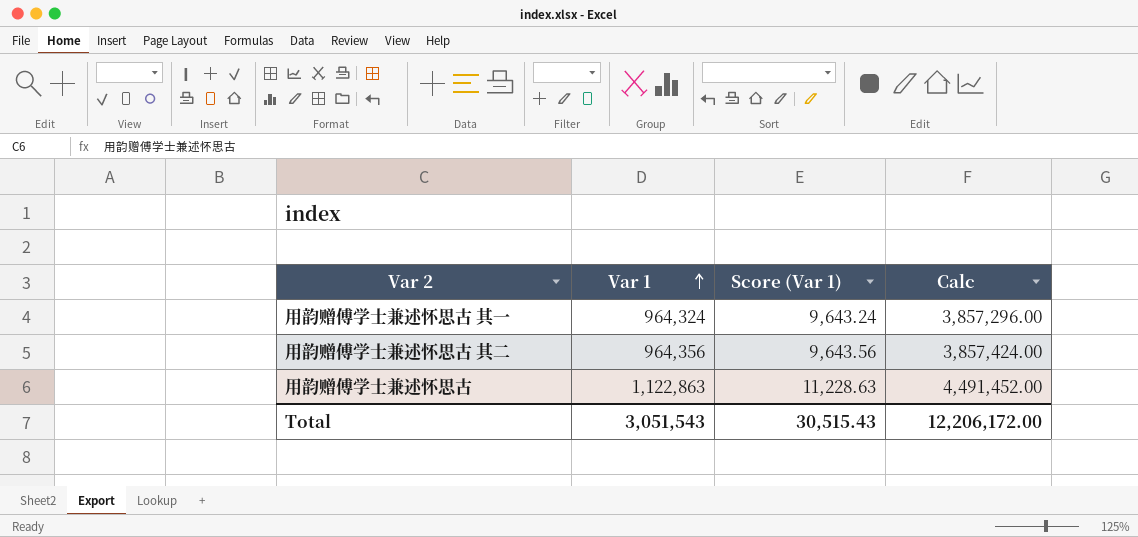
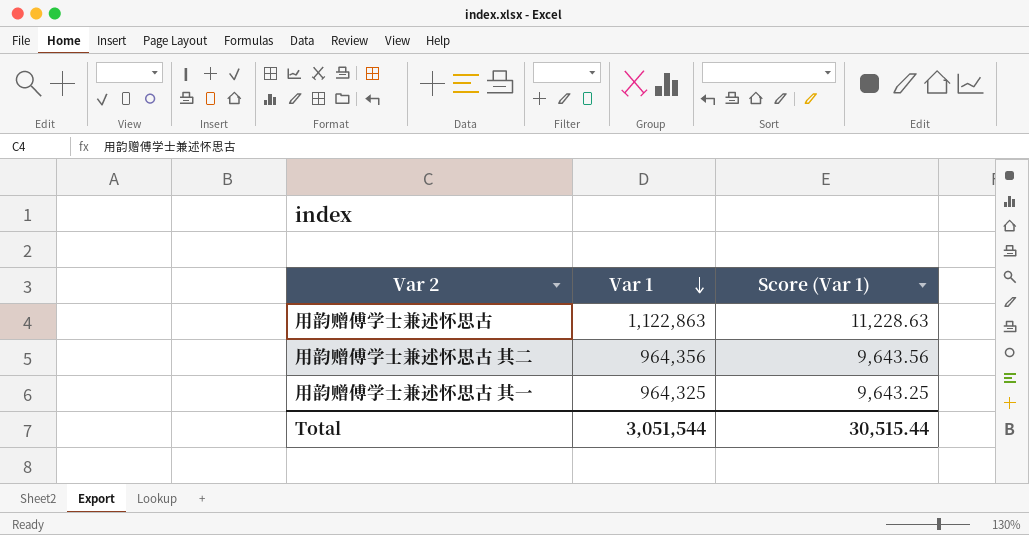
row order: Var 1 ascending -> Var 1 descending
column Calc | formula: [Var 1] * 4 -> none
用韵赠傅学士兼述怀思古 其一 | Var 1: 964,324 -> 964,325
用韵赠傅学士兼述怀思古 其一 | Score (Var 1): 9,643.24 -> 9,643.25
Total | Var 1: 3,051,543 -> 3,051,544
Total | Score (Var 1): 30,515.43 -> 30,515.44

